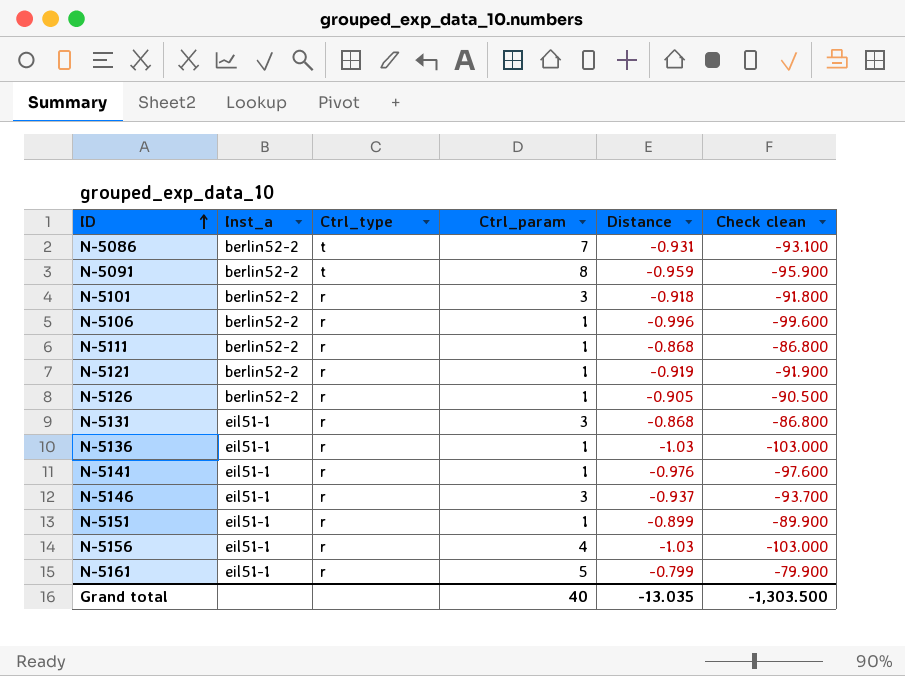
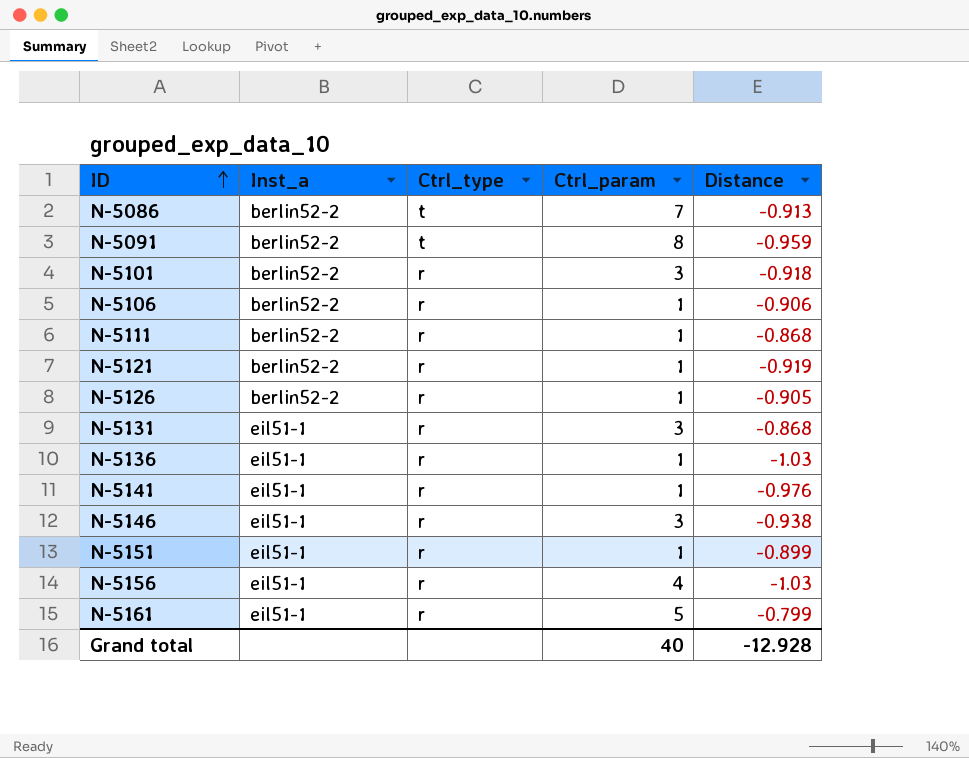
column Check clean | formula: [Distance] * 100 -> none
N-5086 | Distance: -0.931 -> -0.913
N-5106 | Distance: -0.996 -> -0.906
N-5146 | Distance: -0.937 -> -0.938
Grand total | Distance: -13.035 -> -12.928

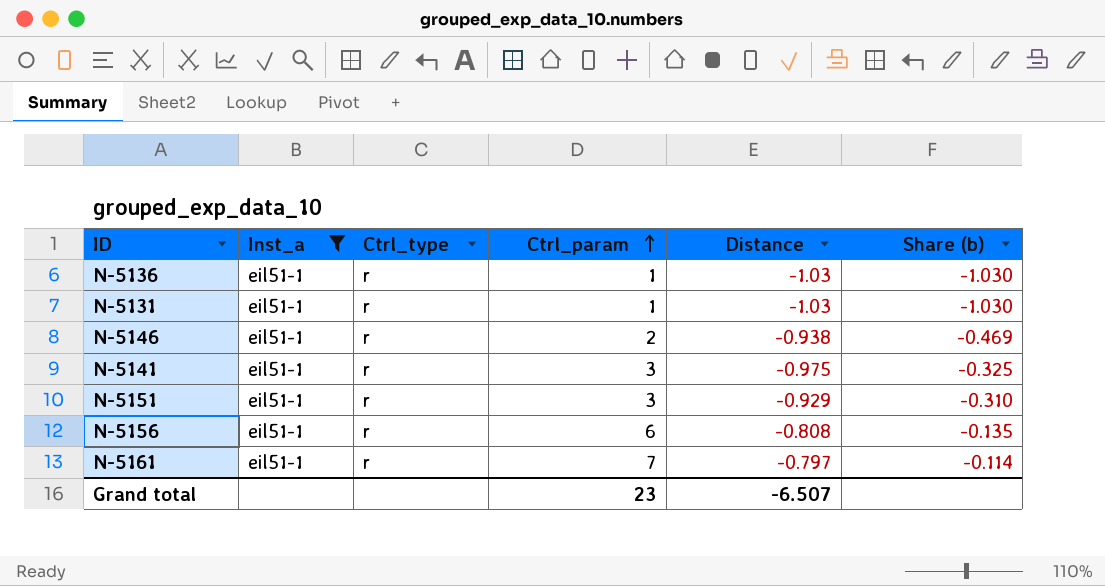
filter: none -> Inst_a = eil51-1
row order: ID ascending -> Ctrl_param ascending
column Share (b) | formula: none -> [Distance] / [Ctrl_param]
N-5131 | Ctrl_param: 3 -> 1
N-5131 | Distance: -0.868 -> -1.03
N-5146 | Ctrl_param: 3 -> 2
N-5141 | Ctrl_param: 1 -> 3
N-5141 | Distance: -0.976 -> -0.975
N-5151 | Ctrl_param: 1 -> 3
N-5151 | Distance: -0.899 -> -0.929
N-5156 | Ctrl_param: 4 -> 6
N-5156 | Distance: -1.03 -> -0.808
N-5161 | Ctrl_param: 5 -> 7
N-5161 | Distance: -0.799 -> -0.797
Grand total | Ctrl_param: 40 -> 23
Grand total | Distance: -12.928 -> -6.507

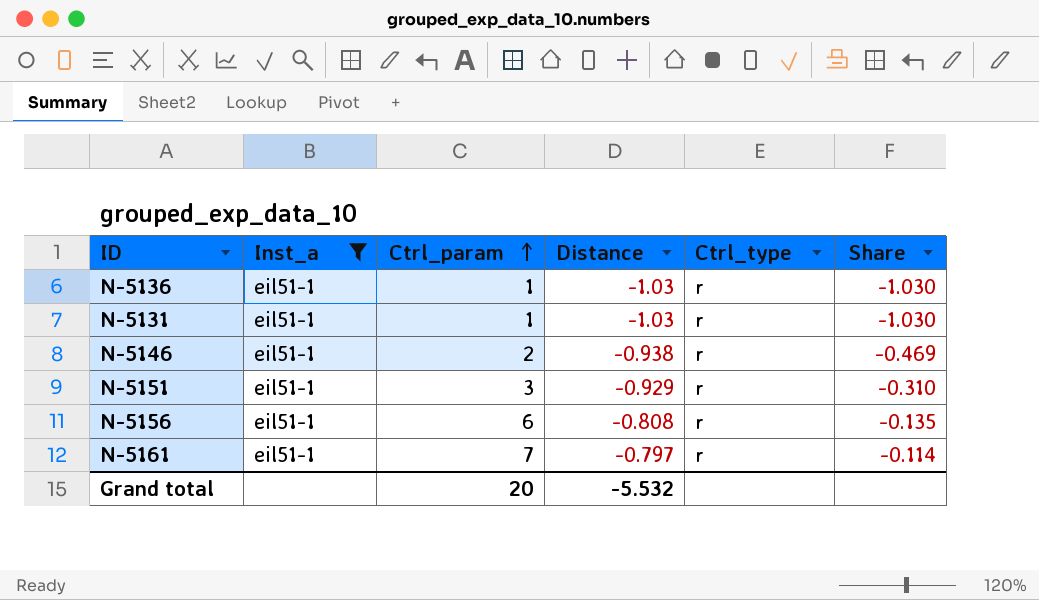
column Ctrl_type | position: 3 -> 5
column name: Share (b) -> Share
row N-5141: eil51-1 | r | 3 | -0.975 | -0.325 -> none
Grand total | Ctrl_param: 23 -> 20
Grand total | Distance: -6.507 -> -5.532

